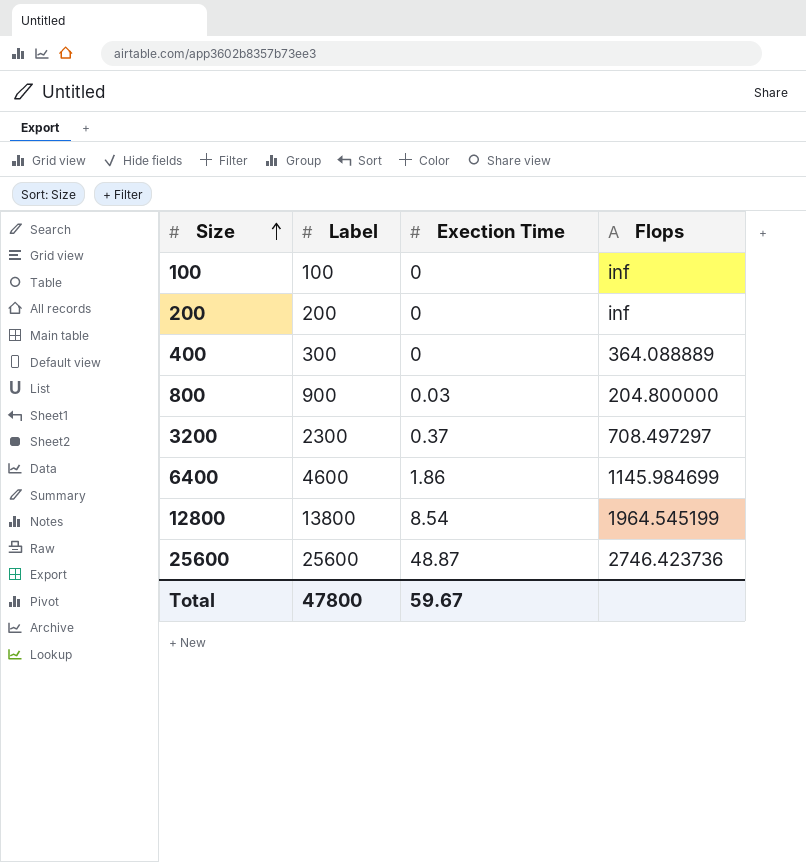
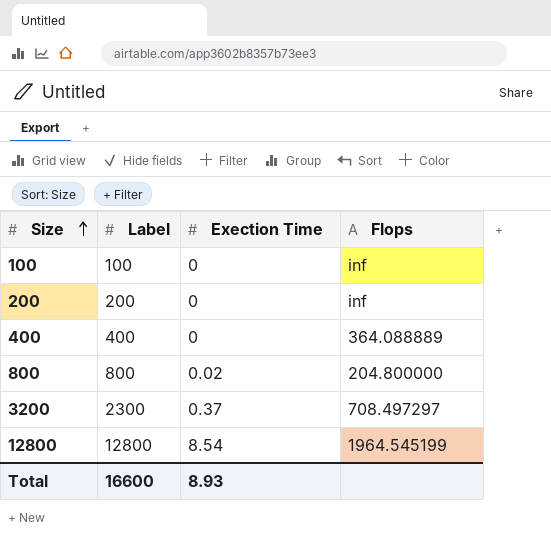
row 6400: 4600 | 1.86 | 1145.984699 -> none
row 25600: 25600 | 48.87 | 2746.423736 -> none
400 | Label: 300 -> 400
800 | Label: 900 -> 800
800 | Exection Time: 0.03 -> 0.02
12800 | Label: 13800 -> 12800
Total | Label: 47800 -> 16600
Total | Exection Time: 59.67 -> 8.93

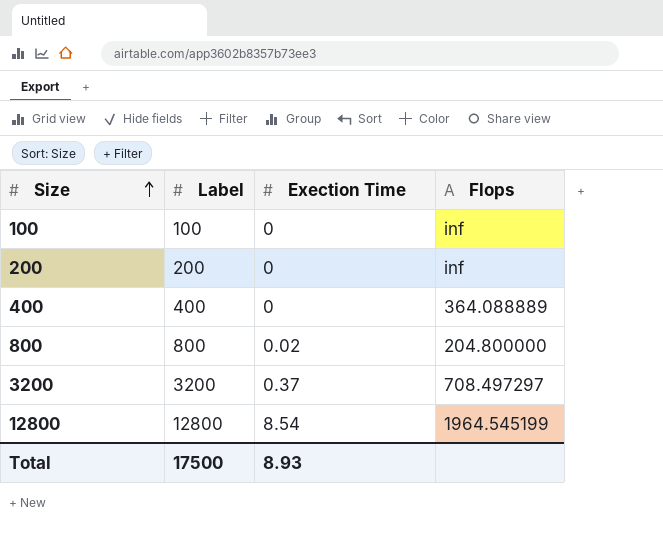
3200 | Label: 2300 -> 3200
Total | Label: 16600 -> 17500

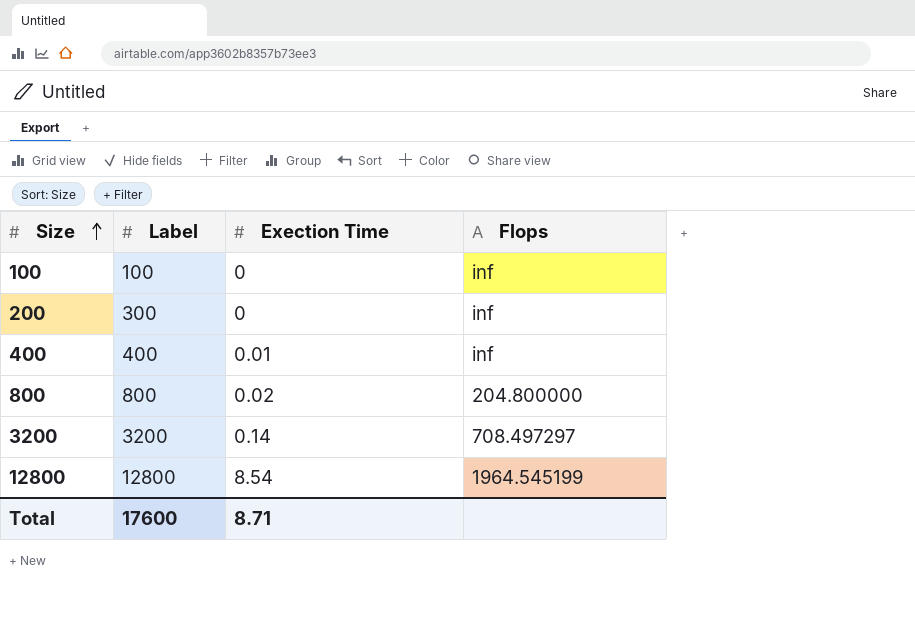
200 | Label: 200 -> 300
400 | Exection Time: 0 -> 0.01
400 | Flops: 364.088889 -> inf
3200 | Exection Time: 0.37 -> 0.14
Total | Label: 17500 -> 17600
Total | Exection Time: 8.93 -> 8.71

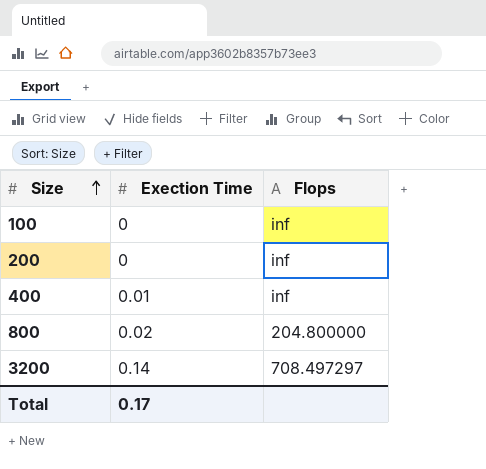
column Label | position: 2 -> none
row 12800: 12800 | 8.54 | 1964.545199 -> none
Total | Exection Time: 8.71 -> 0.17

